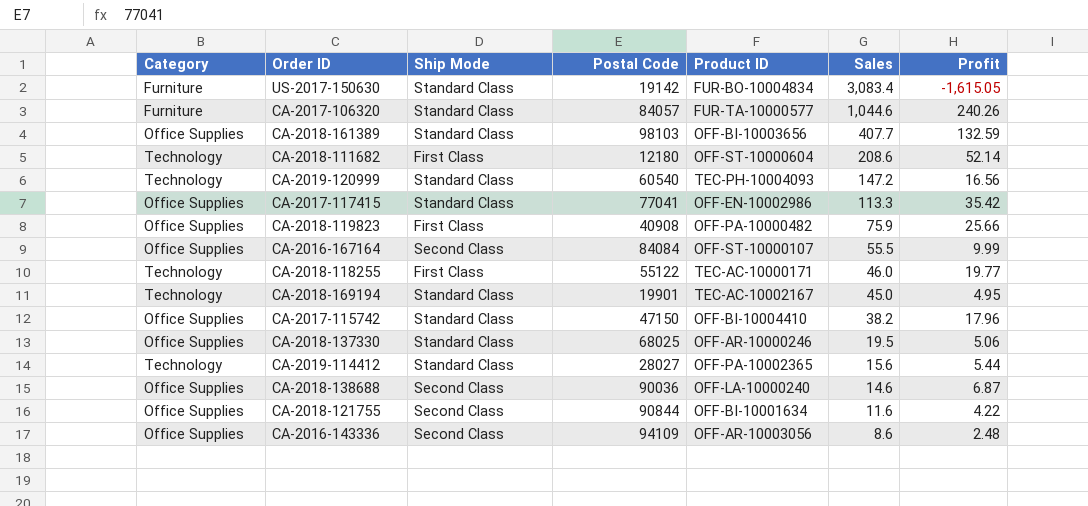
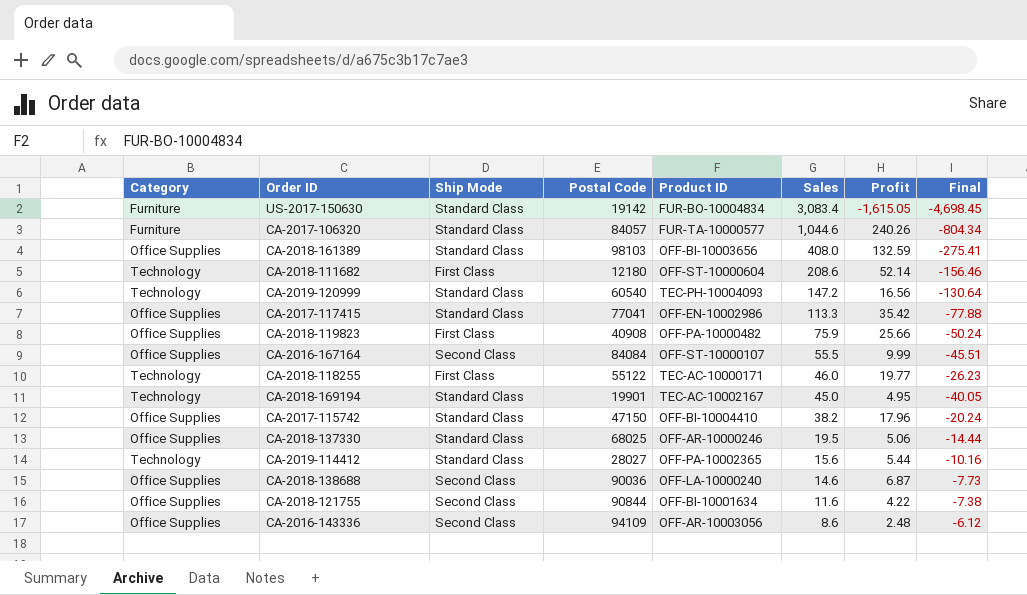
column Final | formula: none -> [Profit] - [Sales]
CA-2018-161389 | Sales: 407.7 -> 408.0

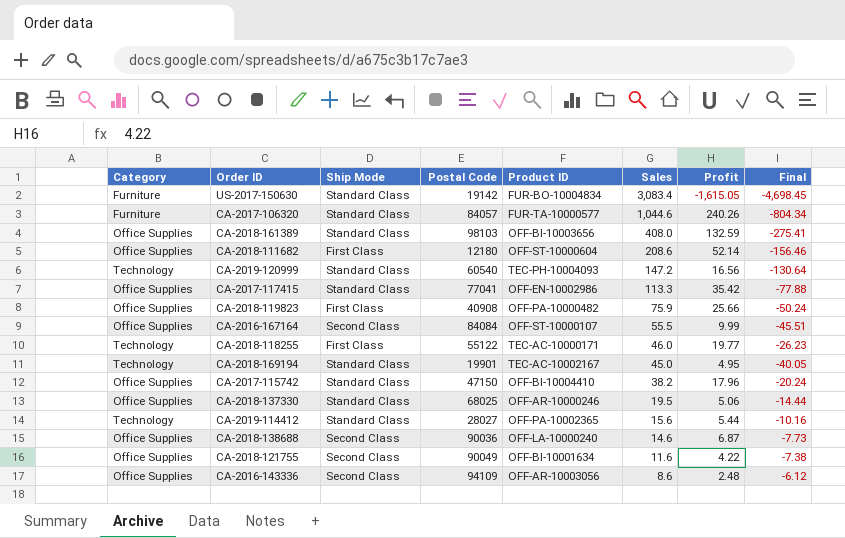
CA-2018-111682 | Category: Technology -> Office Supplies
CA-2018-121755 | Postal Code: 90844 -> 90049

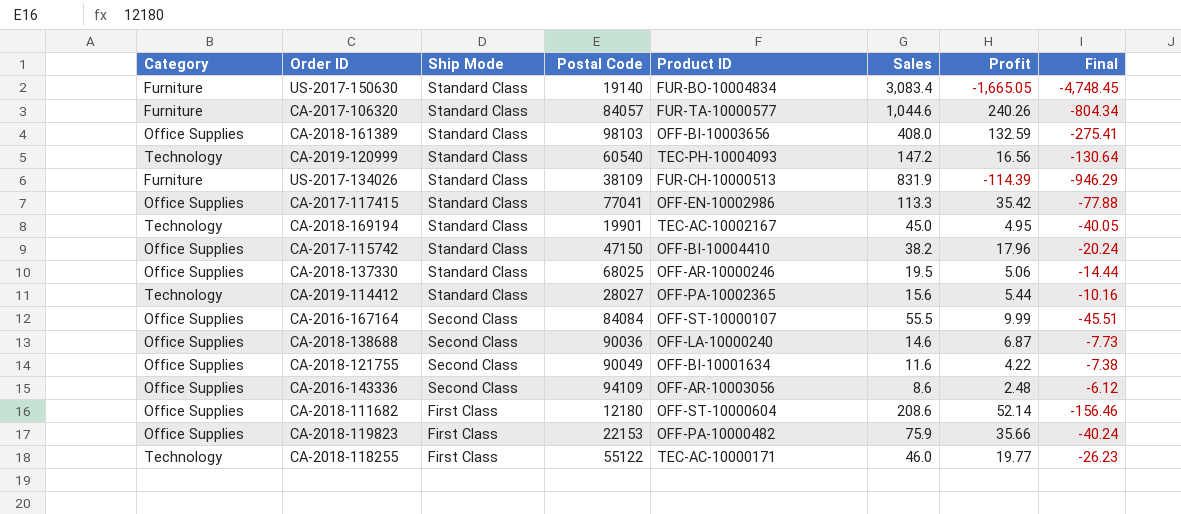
row order: Sales descending -> Ship Mode descending
US-2017-150630 | Postal Code: 19142 -> 19140
US-2017-150630 | Profit: -1,615.05 -> -1,665.05
US-2017-150630 | Final: -4,698.45 -> -4,748.45
row US-2017-134026: none -> Furniture | Standard Class | 38109 | FUR-CH-10000513 | 831.9 | -114.39 | -946.29
CA-2018-119823 | Postal Code: 40908 -> 22153
CA-2018-119823 | Profit: 25.66 -> 35.66
CA-2018-119823 | Final: -50.24 -> -40.24

